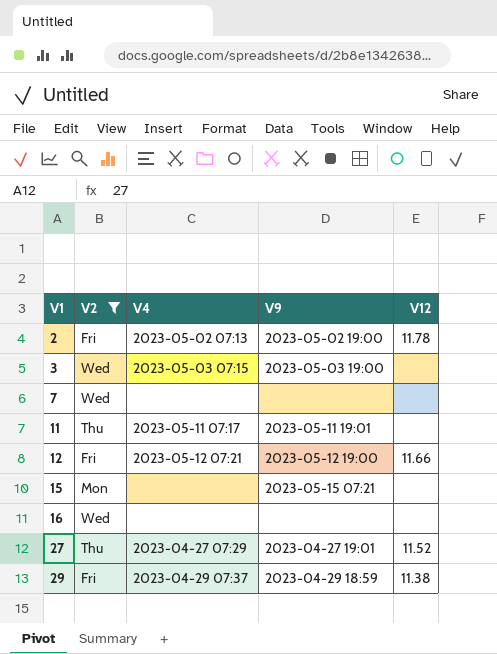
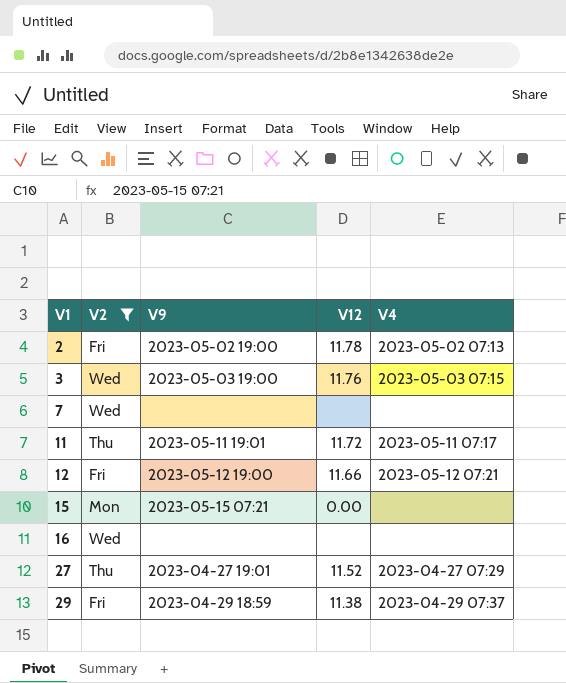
column V4 | position: 3 -> 5
3 | V12: none -> 11.76
11 | V12: none -> 11.72
15 | V12: none -> 0.00

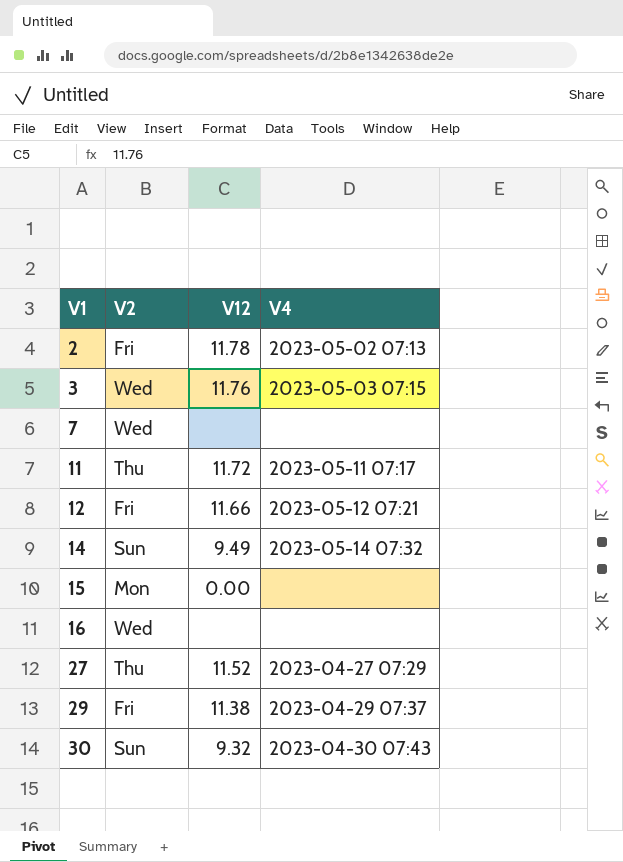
filter: V2 != Sun -> none
column V9 | position: 3 -> none

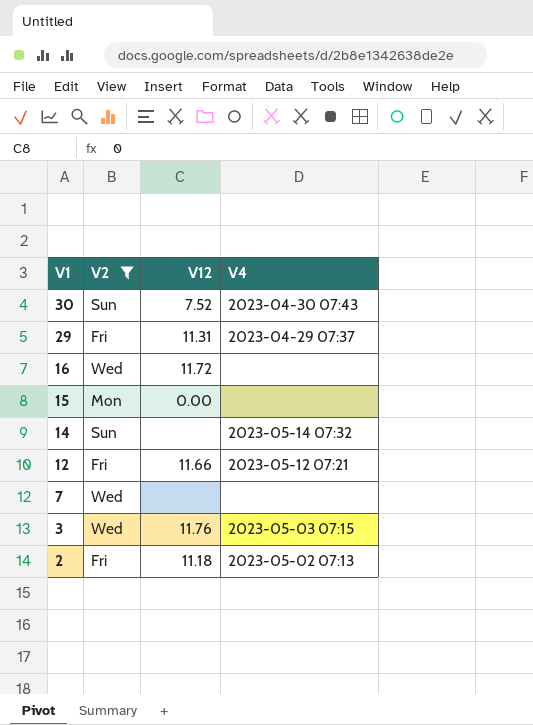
filter: none -> V2 != Thu
row order: V1 ascending -> V1 descending
30 | V12: 9.32 -> 7.52
29 | V12: 11.38 -> 11.31
16 | V12: none -> 11.72
14 | V12: 9.49 -> none
2 | V12: 11.78 -> 11.18

